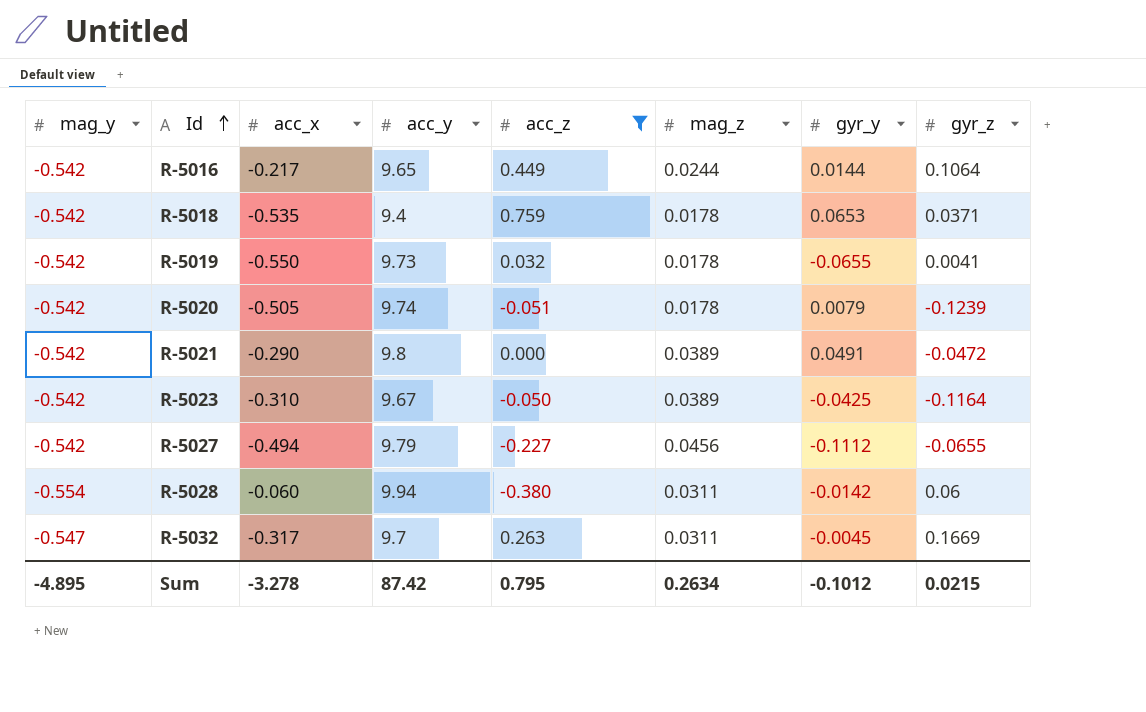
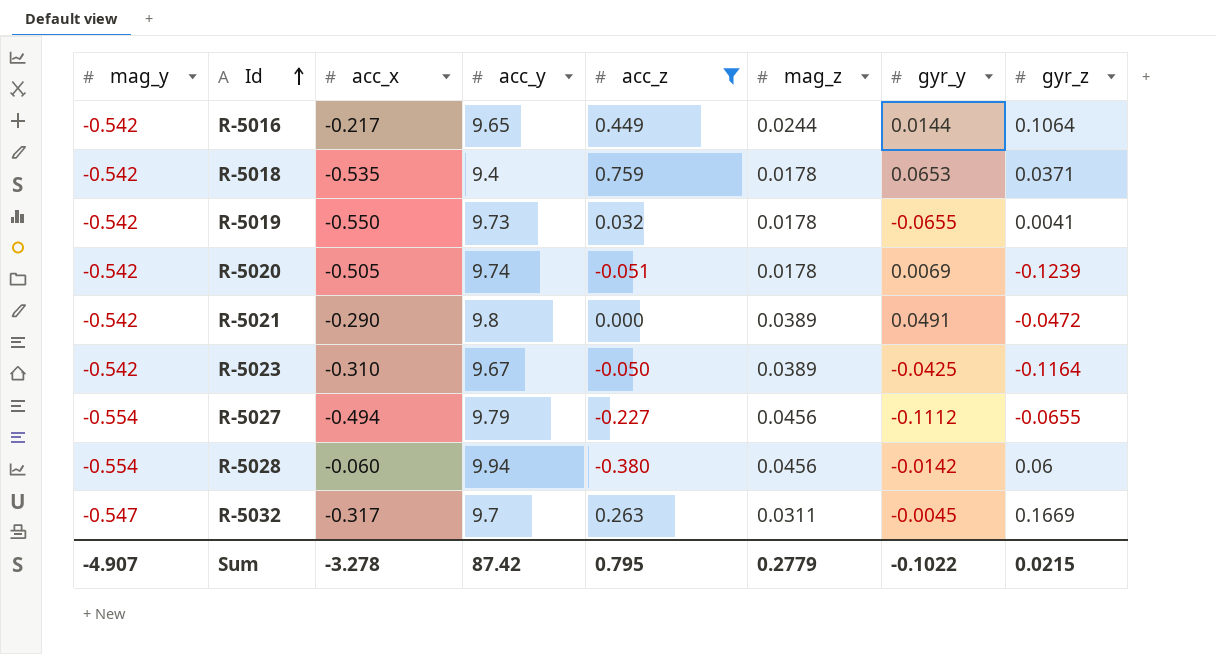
R-5020 | gyr_y: 0.0079 -> 0.0069
R-5027 | mag_y: -0.542 -> -0.554
R-5028 | mag_z: 0.0311 -> 0.0456
Sum | mag_y: -4.895 -> -4.907
Sum | mag_z: 0.2634 -> 0.2779
Sum | gyr_y: -0.1012 -> -0.1022

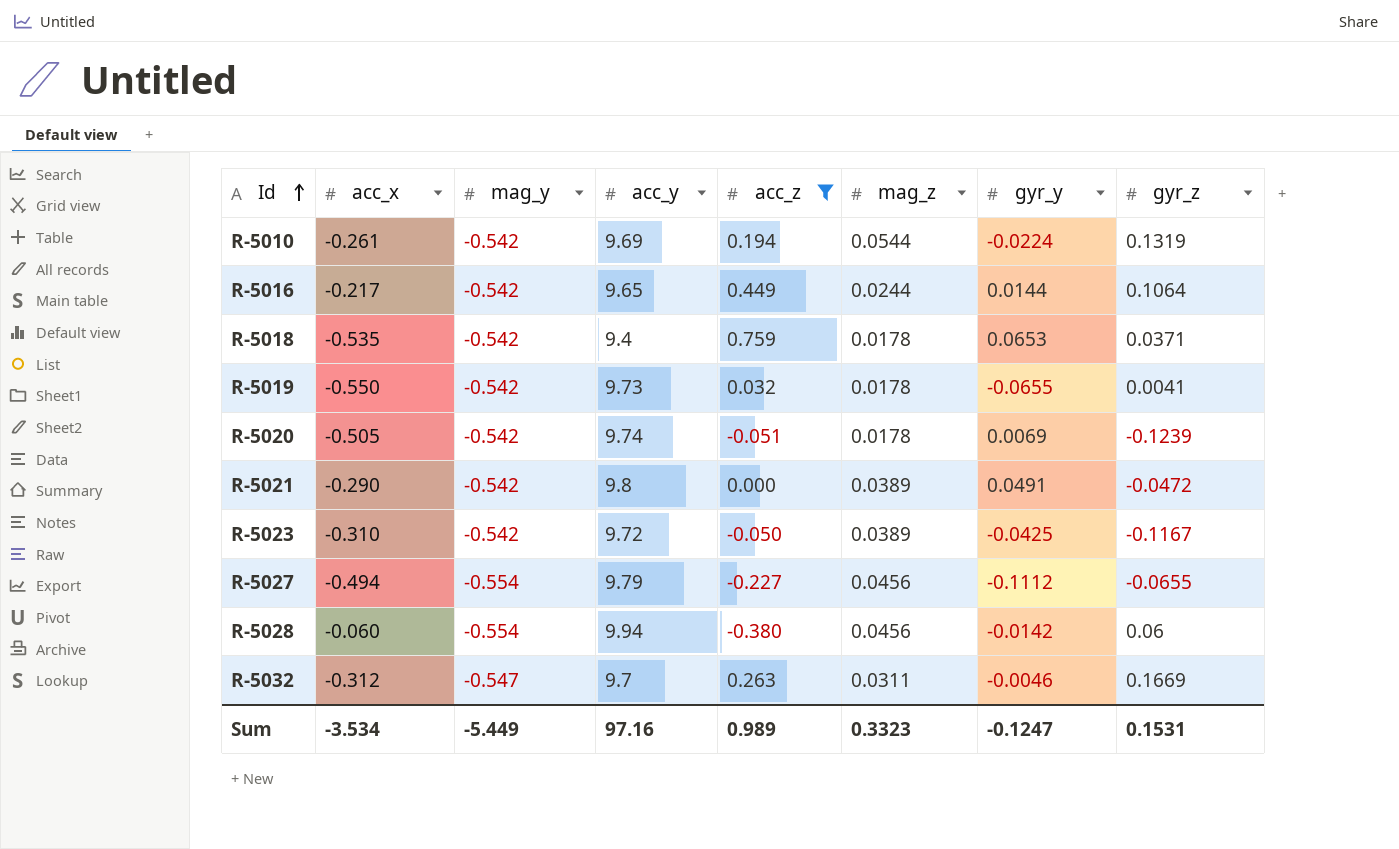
column mag_y | position: 1 -> 3
row R-5010: none -> -0.261 | -0.542 | 9.69 | 0.194 | 0.0544 | -0.0224 | 0.1319
R-5023 | acc_y: 9.67 -> 9.72
R-5023 | gyr_z: -0.1164 -> -0.1167
R-5032 | acc_x: -0.317 -> -0.312
R-5032 | gyr_y: -0.0045 -> -0.0046
Sum | acc_x: -3.278 -> -3.534
Sum | mag_y: -4.907 -> -5.449
Sum | acc_y: 87.42 -> 97.16
Sum | acc_z: 0.795 -> 0.989
Sum | mag_z: 0.2779 -> 0.3323
Sum | gyr_y: -0.1022 -> -0.1247
Sum | gyr_z: 0.0215 -> 0.1531

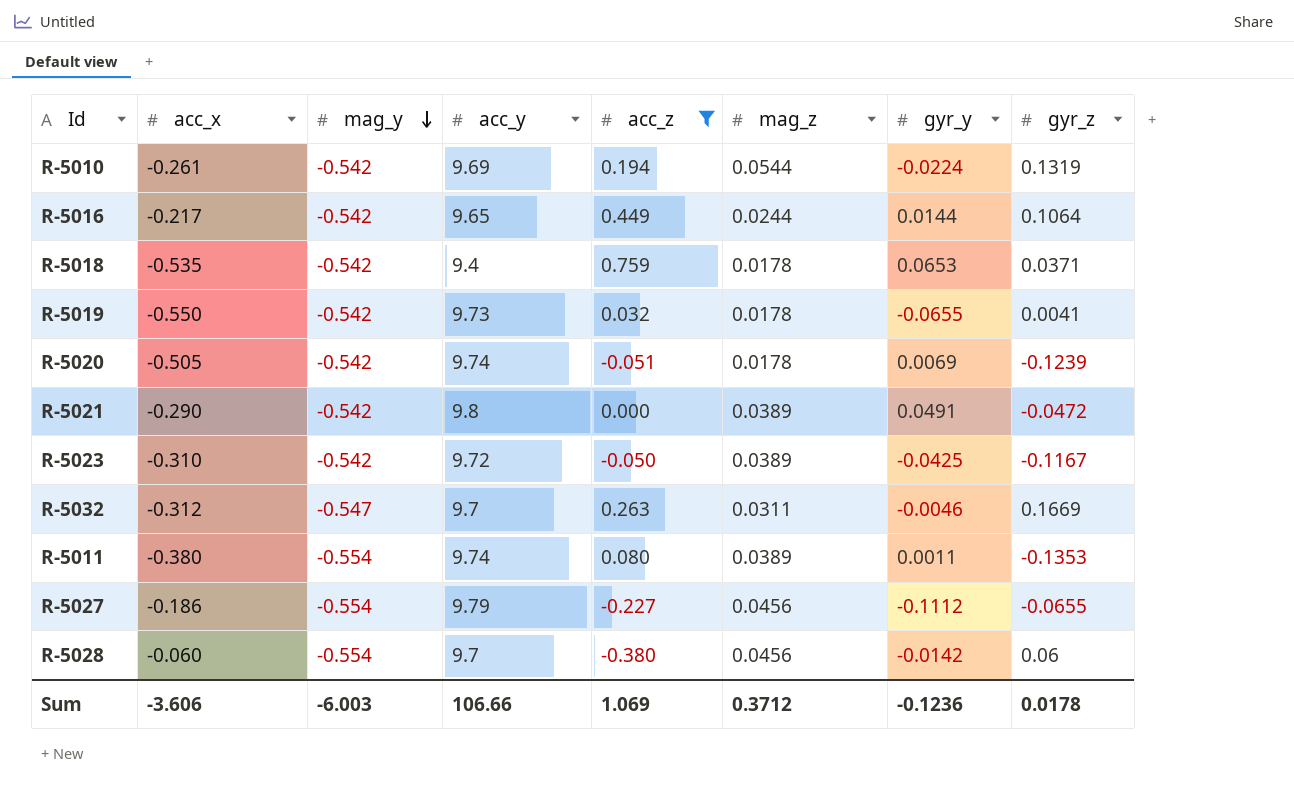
row order: Id ascending -> mag_y descending
row R-5011: none -> -0.380 | -0.554 | 9.74 | 0.080 | 0.0389 | 0.0011 | -0.1353
R-5027 | acc_x: -0.494 -> -0.186
R-5028 | acc_y: 9.94 -> 9.7
Sum | acc_x: -3.534 -> -3.606
Sum | mag_y: -5.449 -> -6.003
Sum | acc_y: 97.16 -> 106.66
Sum | acc_z: 0.989 -> 1.069
Sum | mag_z: 0.3323 -> 0.3712
Sum | gyr_y: -0.1247 -> -0.1236
Sum | gyr_z: 0.1531 -> 0.0178

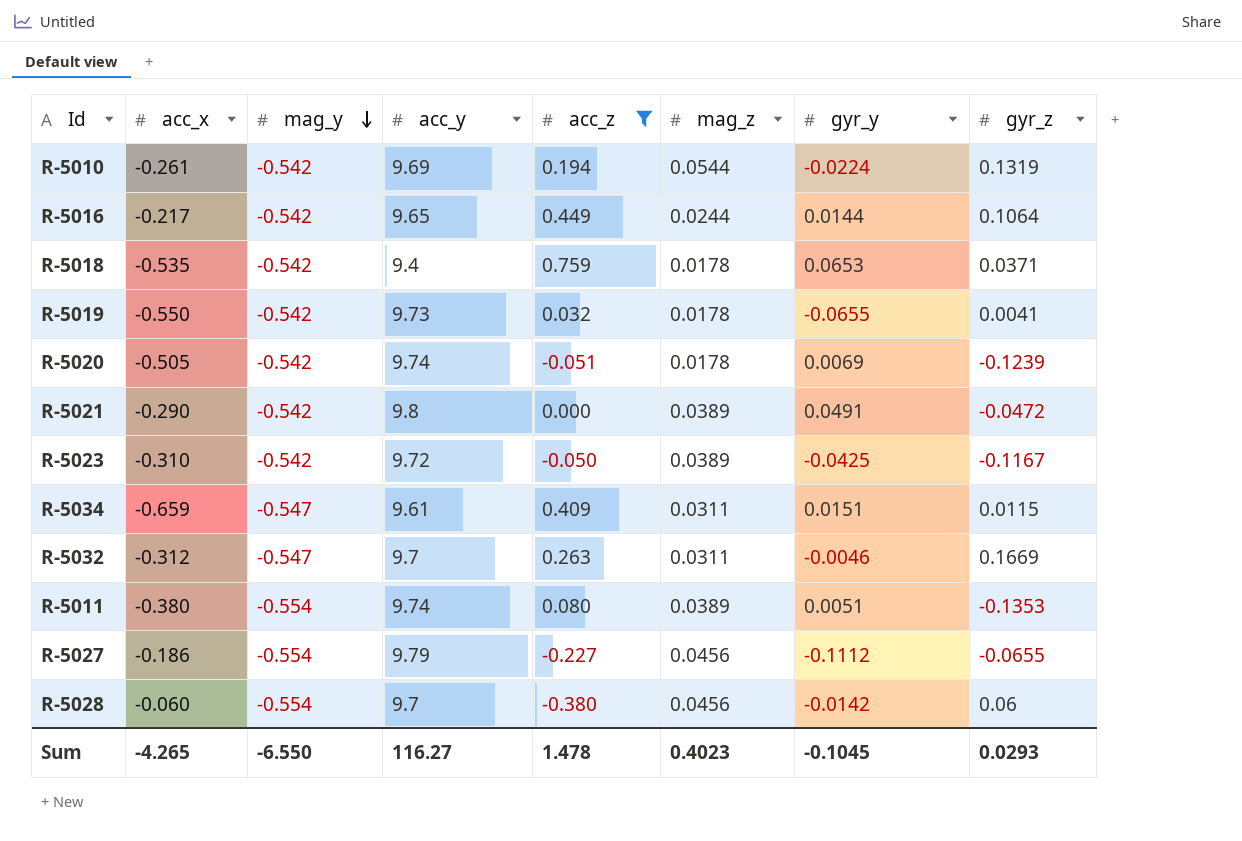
row R-5034: none -> -0.659 | -0.547 | 9.61 | 0.409 | 0.0311 | 0.0151 | 0.0115
R-5011 | gyr_y: 0.0011 -> 0.0051
Sum | acc_x: -3.606 -> -4.265
Sum | mag_y: -6.003 -> -6.550
Sum | acc_y: 106.66 -> 116.27
Sum | acc_z: 1.069 -> 1.478
Sum | mag_z: 0.3712 -> 0.4023
Sum | gyr_y: -0.1236 -> -0.1045
Sum | gyr_z: 0.0178 -> 0.0293

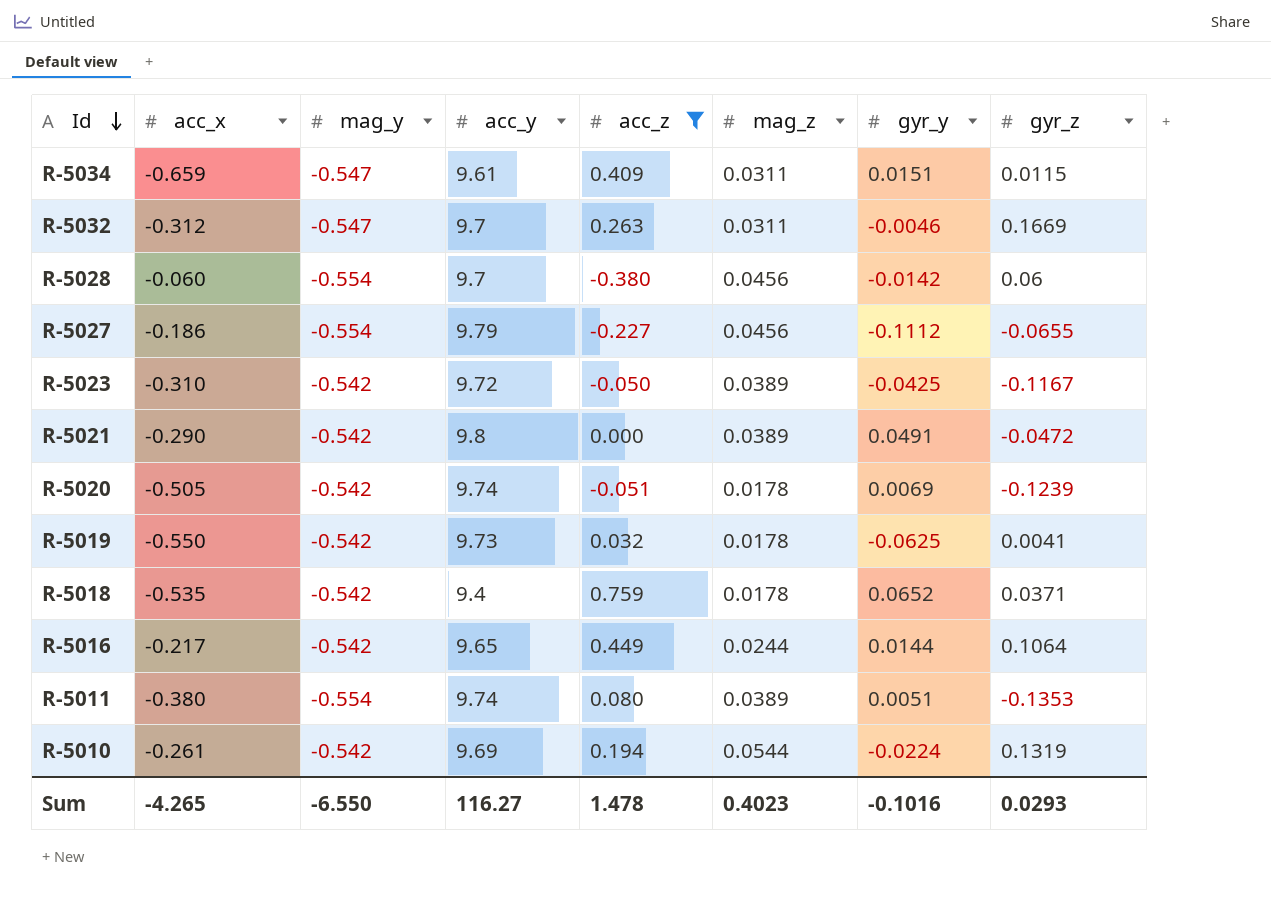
row order: mag_y descending -> Id descending
R-5019 | gyr_y: -0.0655 -> -0.0625
R-5018 | gyr_y: 0.0653 -> 0.0652
Sum | gyr_y: -0.1045 -> -0.1016

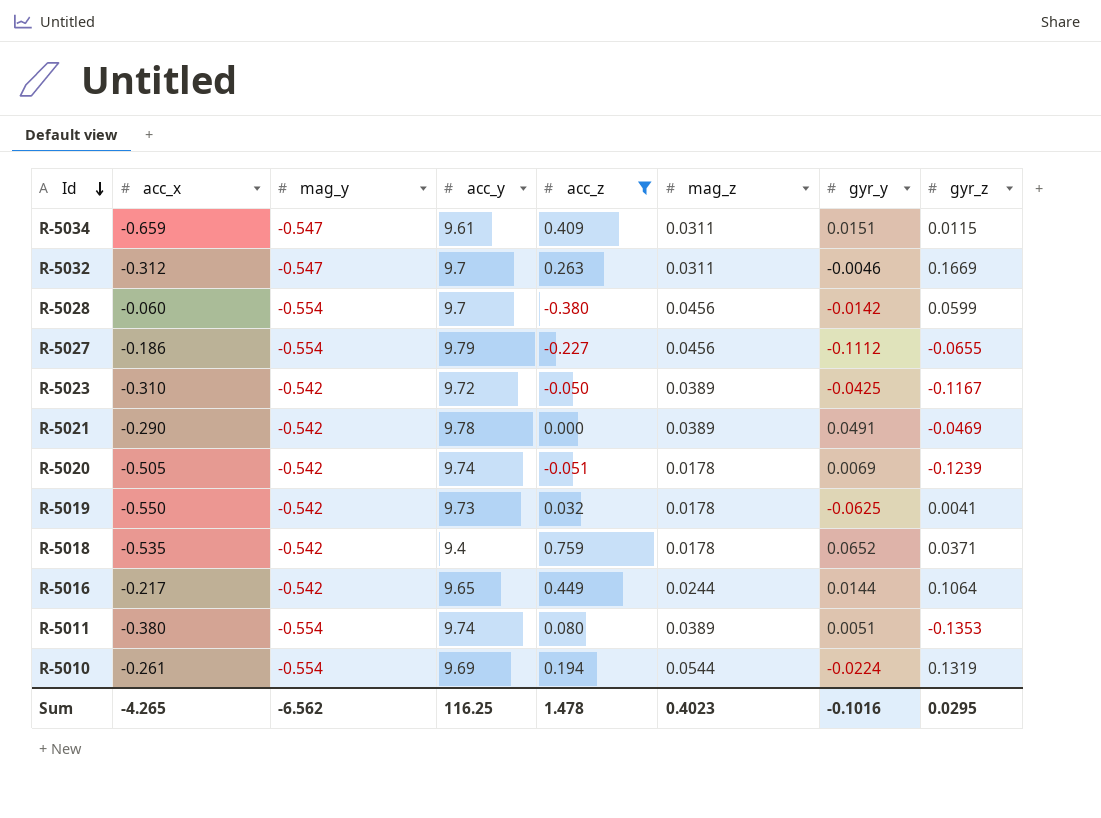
R-5028 | gyr_z: 0.06 -> 0.0599
R-5021 | acc_y: 9.8 -> 9.78
R-5021 | gyr_z: -0.0472 -> -0.0469
R-5010 | mag_y: -0.542 -> -0.554
Sum | mag_y: -6.550 -> -6.562
Sum | acc_y: 116.27 -> 116.25
Sum | gyr_z: 0.0293 -> 0.0295

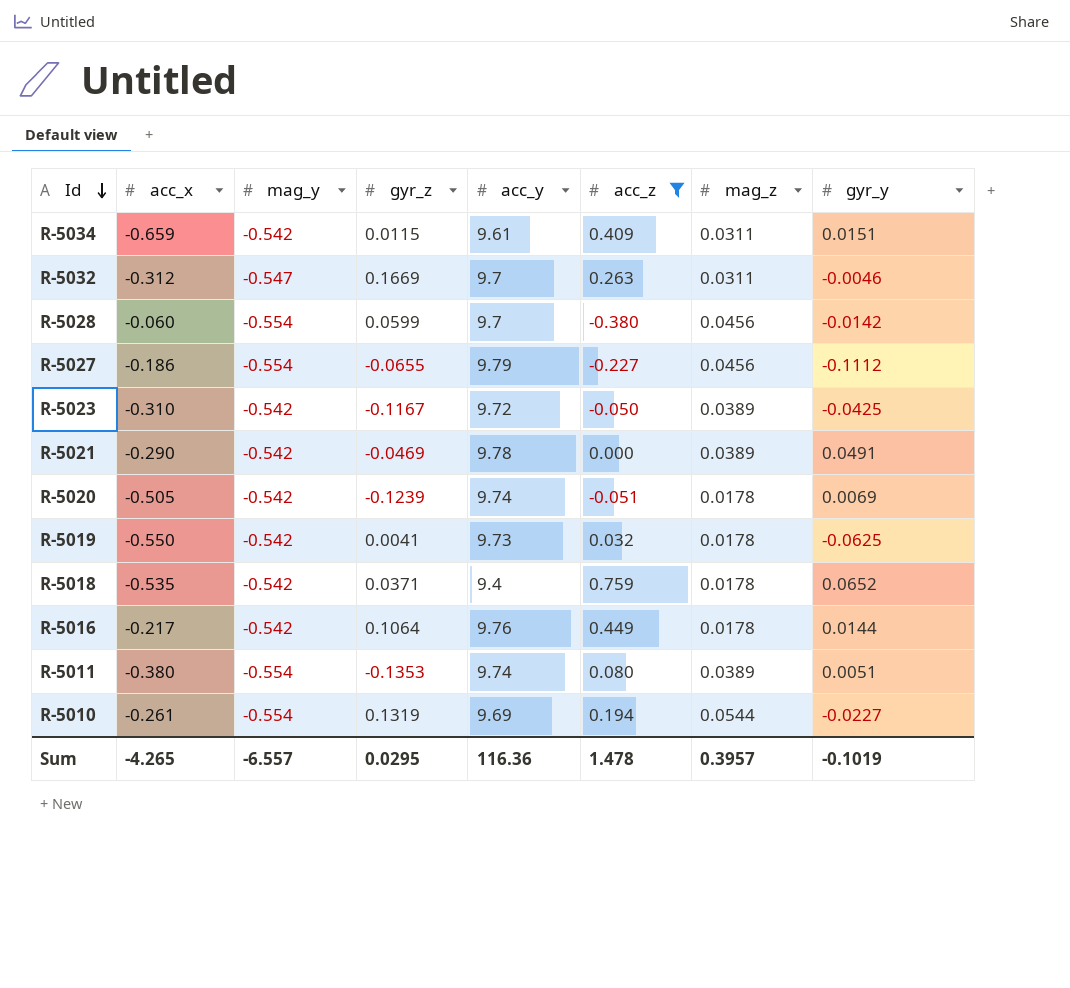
column gyr_z | position: 8 -> 4
R-5034 | mag_y: -0.547 -> -0.542
R-5016 | acc_y: 9.65 -> 9.76
R-5016 | mag_z: 0.0244 -> 0.0178
R-5010 | gyr_y: -0.0224 -> -0.0227
Sum | mag_y: -6.562 -> -6.557
Sum | acc_y: 116.25 -> 116.36
Sum | mag_z: 0.4023 -> 0.3957
Sum | gyr_y: -0.1016 -> -0.1019

